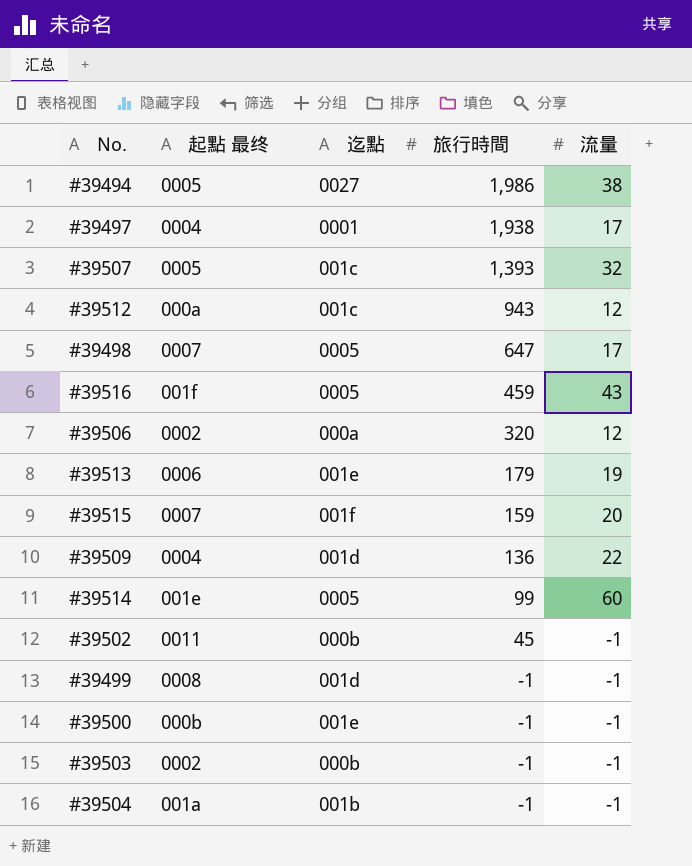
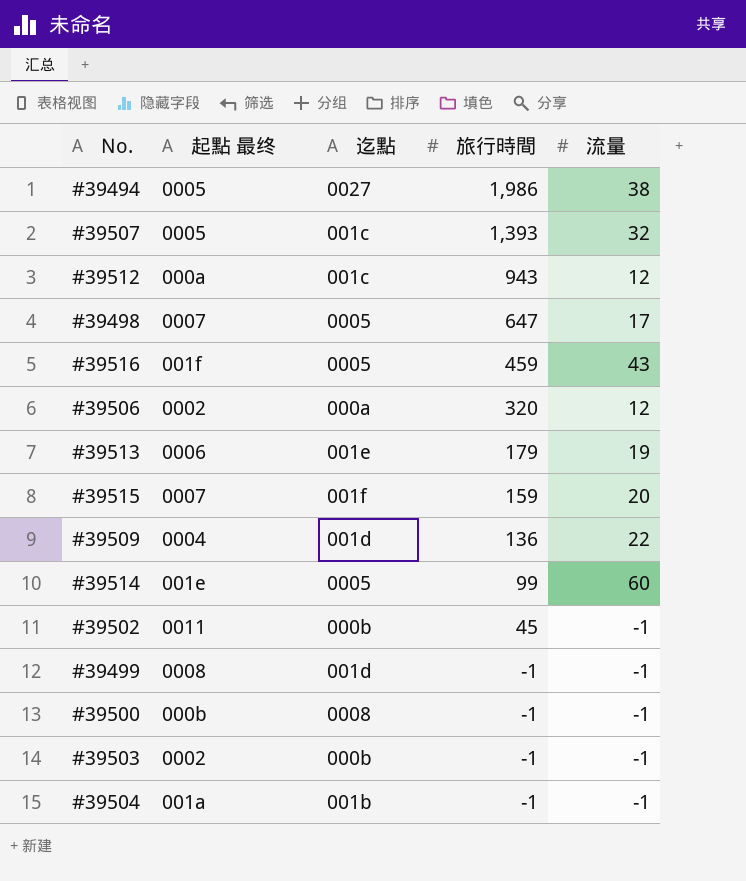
row #39497: 0004 | 0001 | 1,938 | 17 -> none
#39500 | 迄點: 001e -> 0008

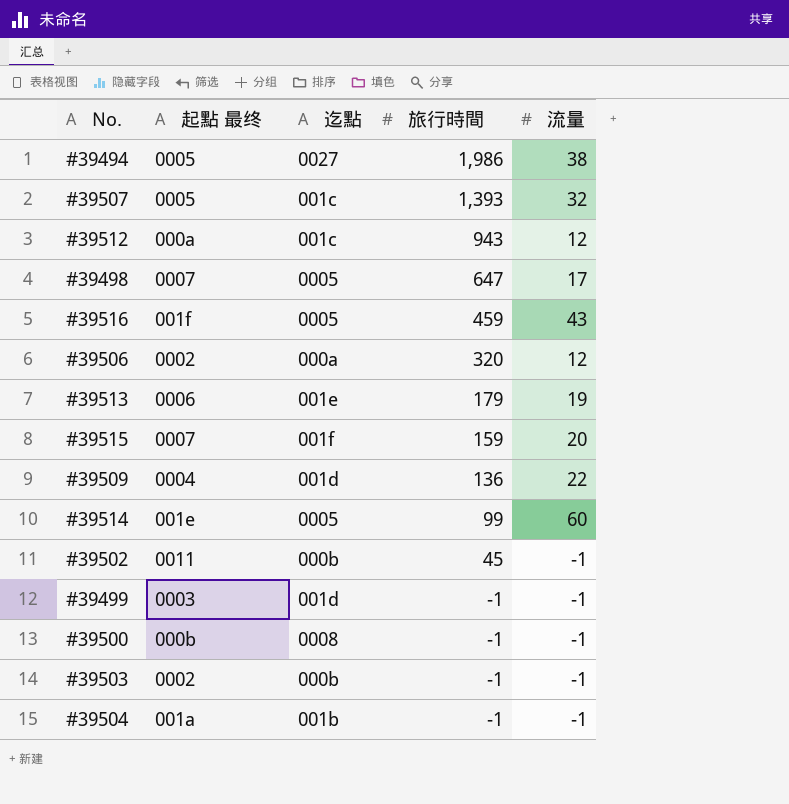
#39499 | 起點 最终: 0008 -> 0003

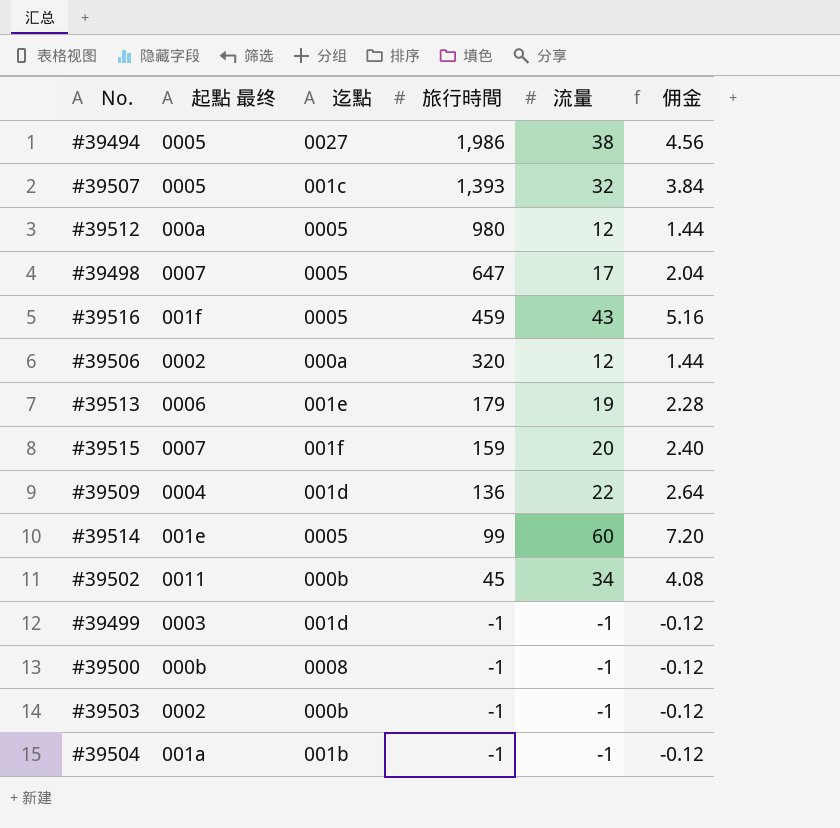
column 佣金 | formula: none -> [流量] * 0.12
#39512 | 迄點: 001c -> 0005
#39512 | 旅行時間: 943 -> 980
#39502 | 流量: -1 -> 34

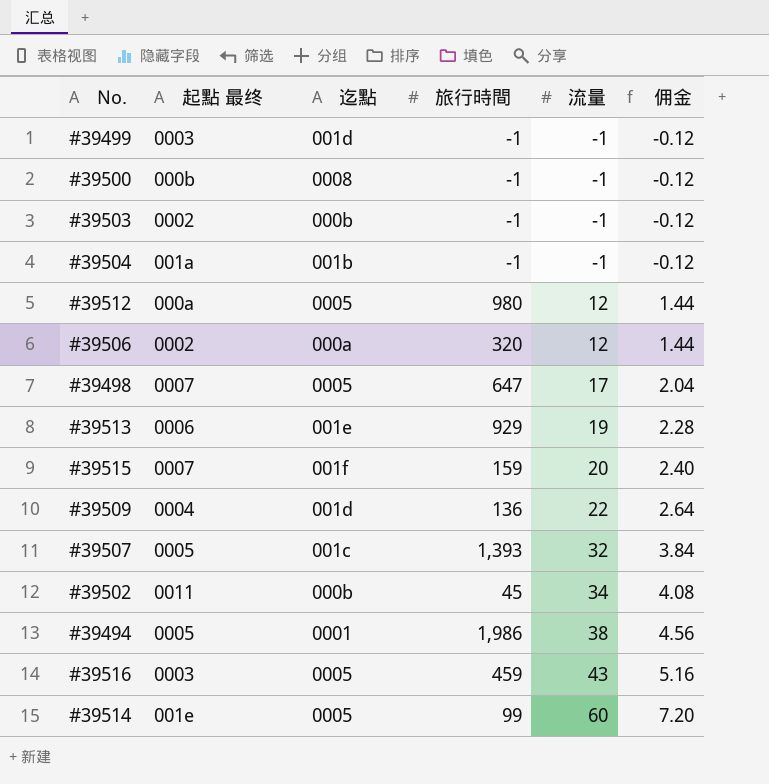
row order: 旅行時間 descending -> 流量 ascending
#39513 | 旅行時間: 179 -> 929
#39494 | 迄點: 0027 -> 0001
#39516 | 起點 最终: 001f -> 0003

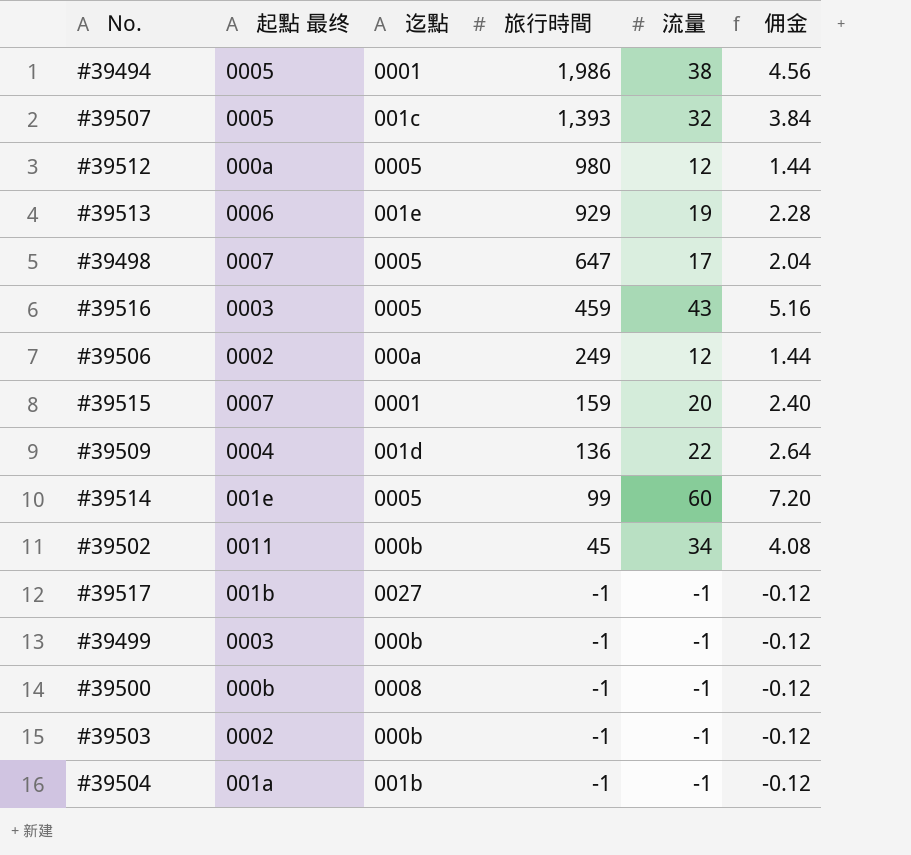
row order: 流量 ascending -> 旅行時間 descending
#39506 | 旅行時間: 320 -> 249
#39515 | 迄點: 001f -> 0001
row #39517: none -> 001b | 0027 | -1 | -1 | -0.12
#39499 | 迄點: 001d -> 000b

